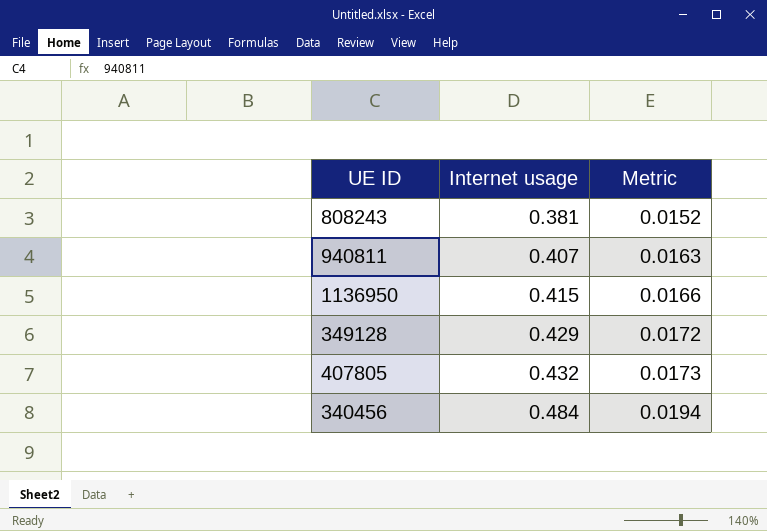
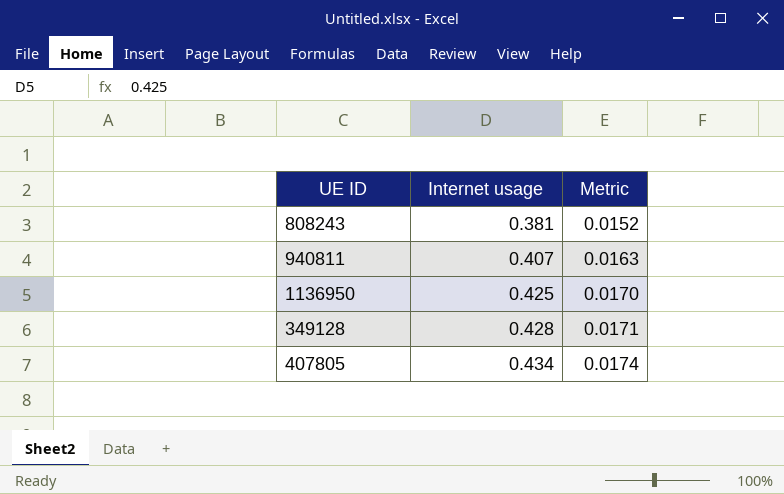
row 340456: 0.484 | 0.0194 -> none
1136950 | Internet usage: 0.415 -> 0.425
1136950 | Metric: 0.0166 -> 0.0170
349128 | Internet usage: 0.429 -> 0.428
349128 | Metric: 0.0172 -> 0.0171
407805 | Internet usage: 0.432 -> 0.434
407805 | Metric: 0.0173 -> 0.0174

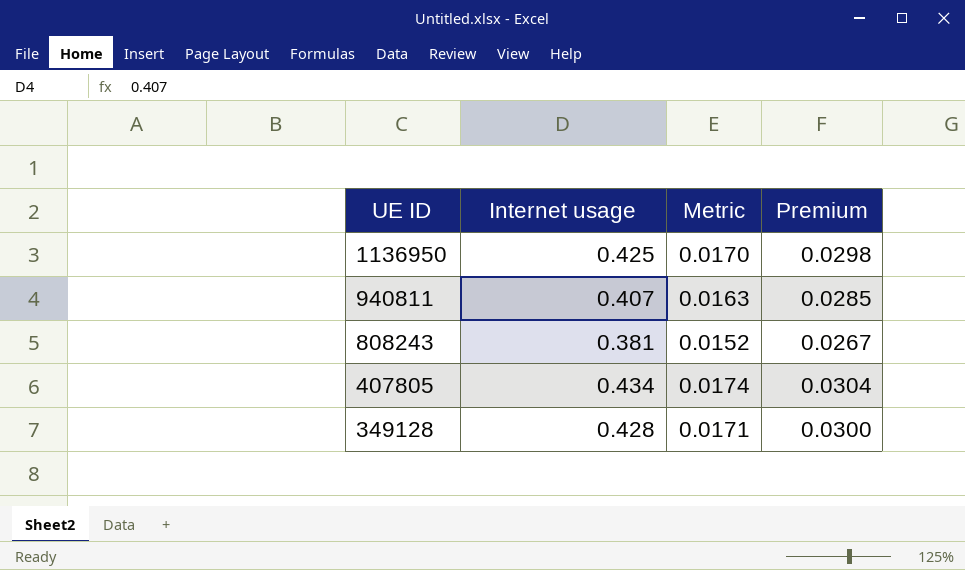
row order: Internet usage ascending -> UE ID descending
column Premium | formula: none -> [Internet usage] * 0.07

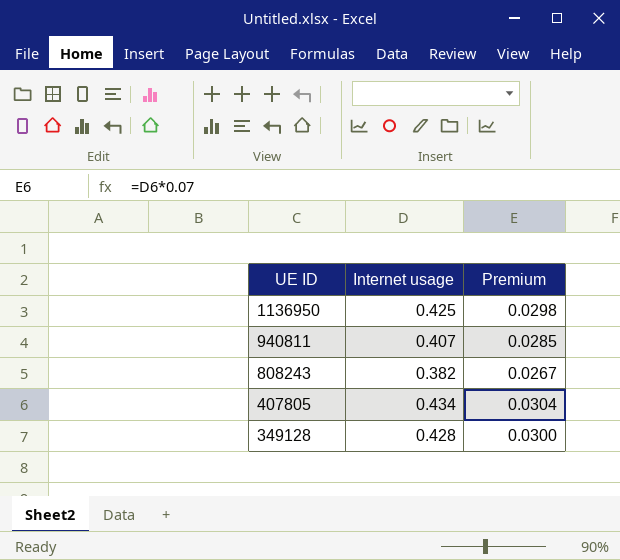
column Metric | formula: [Internet usage] * 0.04 -> none
808243 | Internet usage: 0.381 -> 0.382

